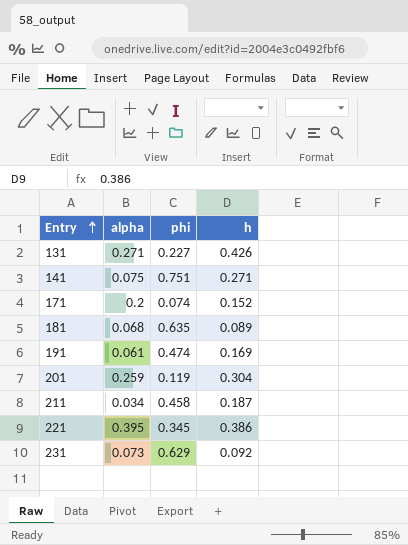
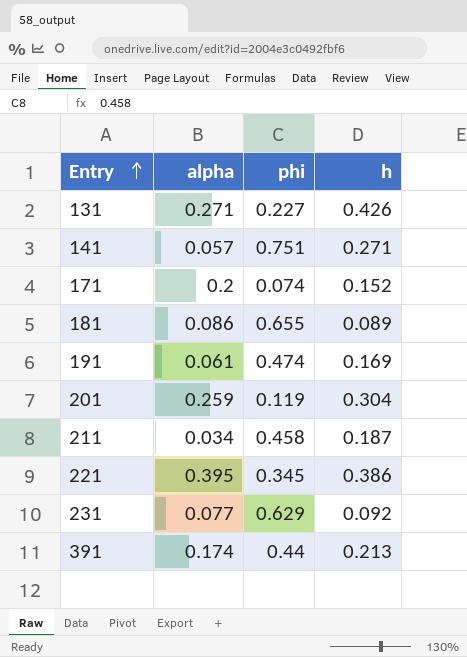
141 | alpha: 0.075 -> 0.057
181 | alpha: 0.068 -> 0.086
181 | phi: 0.635 -> 0.655
231 | alpha: 0.073 -> 0.077
row 391: none -> 0.174 | 0.44 | 0.213

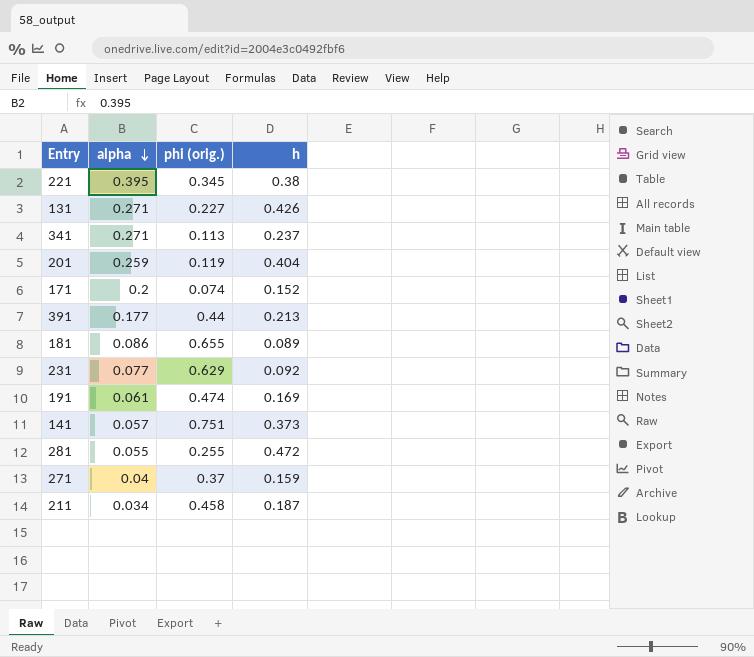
row order: Entry ascending -> alpha descending
column name: phi -> phi (orig.)
221 | h: 0.386 -> 0.38
row 341: none -> 0.271 | 0.113 | 0.237
201 | h: 0.304 -> 0.404
391 | alpha: 0.174 -> 0.177
141 | h: 0.271 -> 0.373
row 281: none -> 0.055 | 0.255 | 0.472
row 271: none -> 0.04 | 0.37 | 0.159

